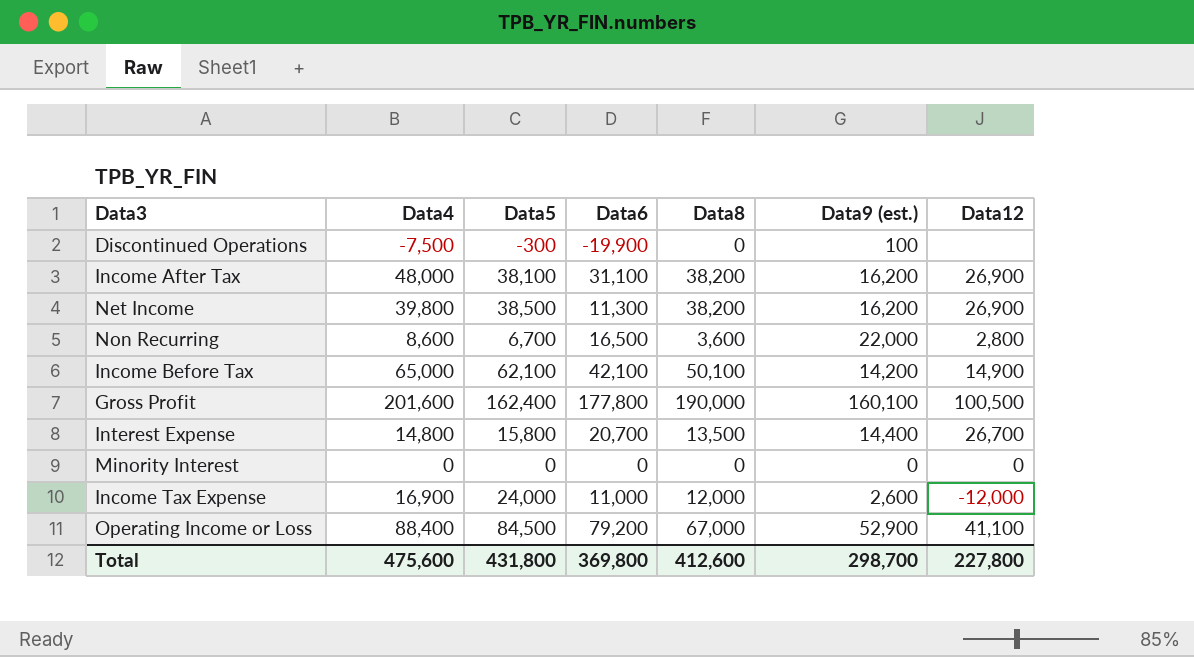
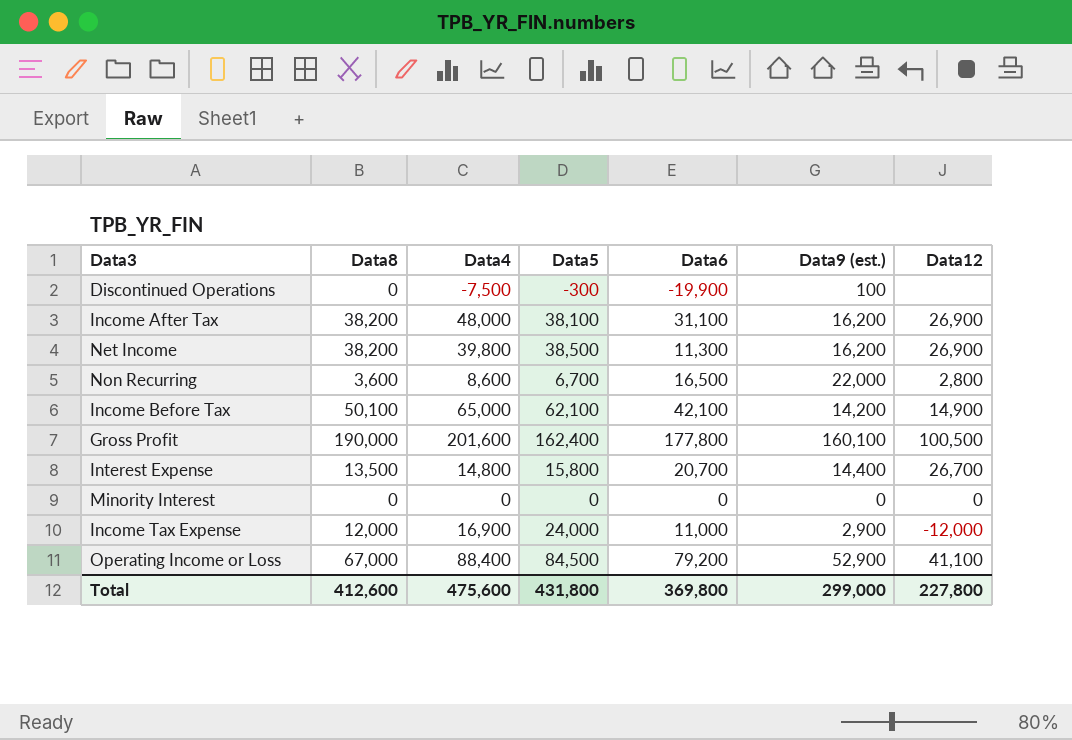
column Data8 | position: 5 -> 2
Income Tax Expense | Data9 (est.): 2,600 -> 2,900
Total | Data9 (est.): 298,700 -> 299,000

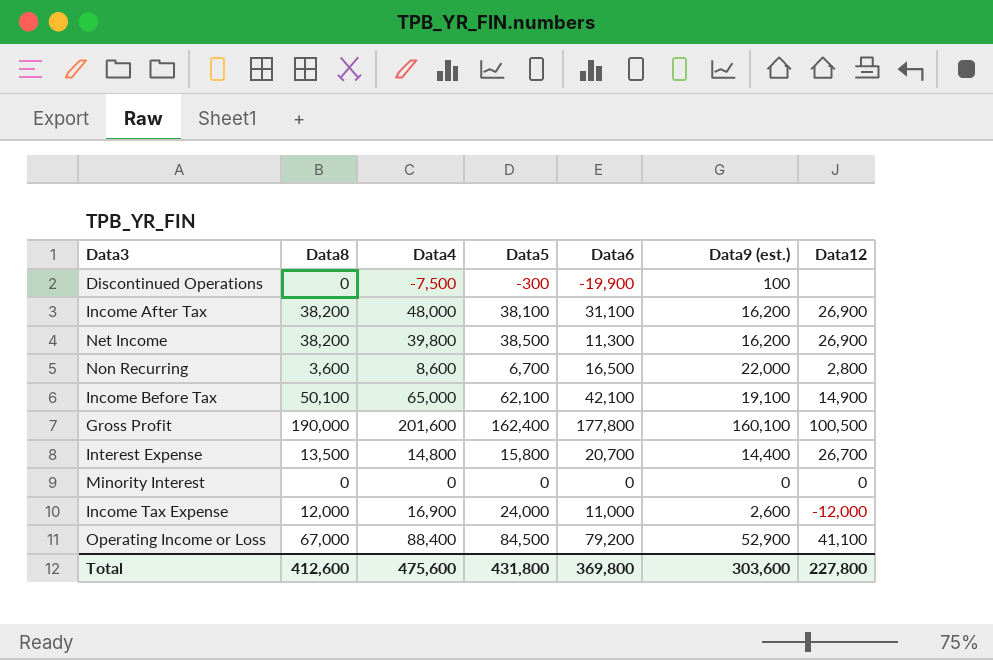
Income Before Tax | Data9 (est.): 14,200 -> 19,100
Income Tax Expense | Data9 (est.): 2,900 -> 2,600
Total | Data9 (est.): 299,000 -> 303,600

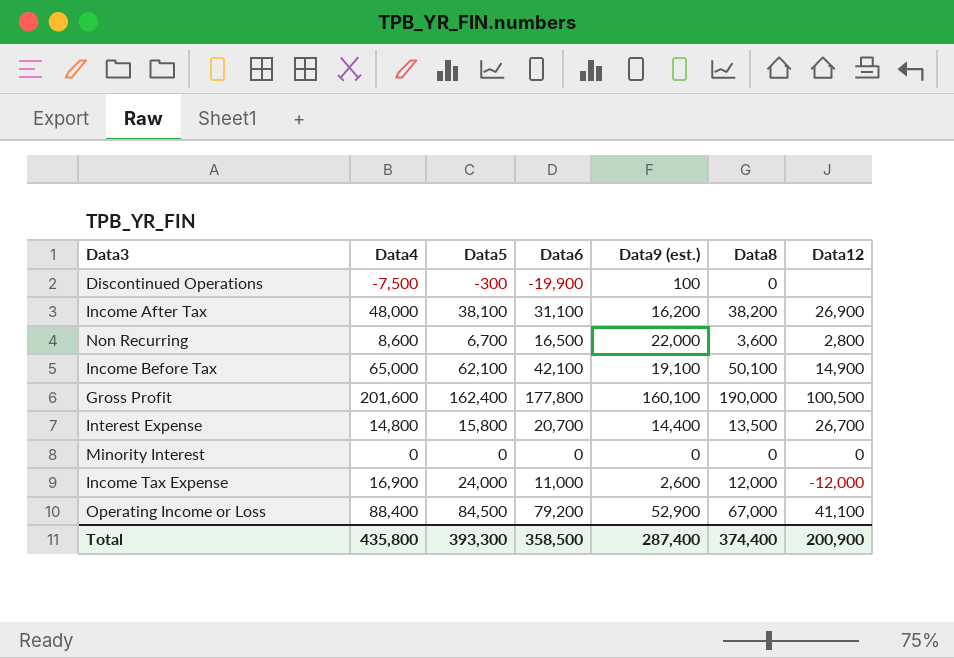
column Data8 | position: 2 -> 6
row Net Income: 38,200 | 39,800 | 38,500 | 11,300 | 16,200 | 26,900 -> none
Total | Data4: 475,600 -> 435,800
Total | Data5: 431,800 -> 393,300
Total | Data6: 369,800 -> 358,500
Total | Data9 (est.): 303,600 -> 287,400
Total | Data8: 412,600 -> 374,400
Total | Data12: 227,800 -> 200,900

